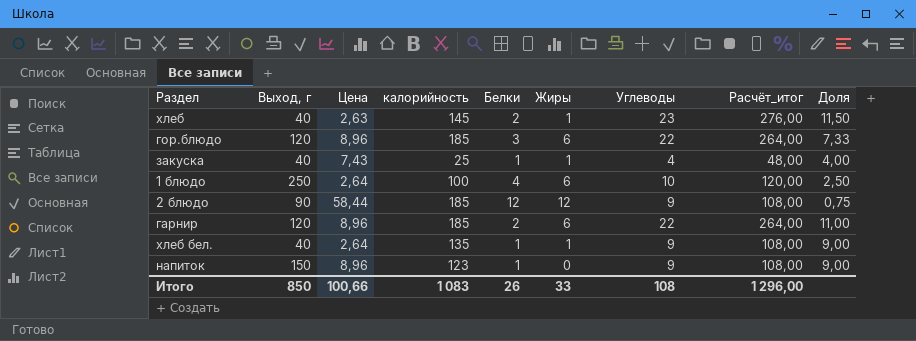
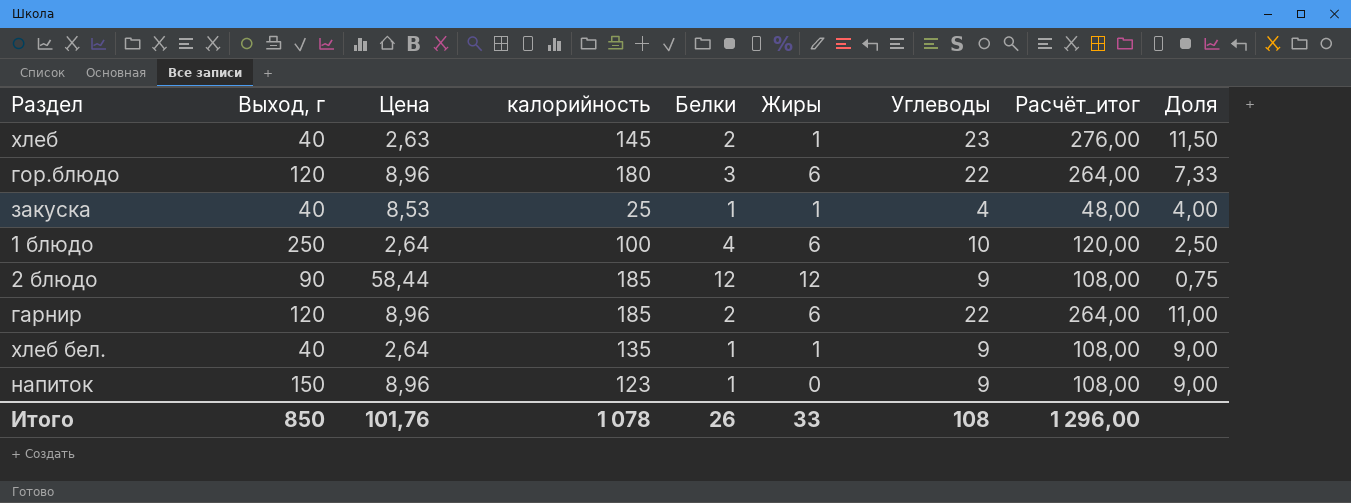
гор.блюдо | калорийность: 185 -> 180
закуска | Цена: 7,43 -> 8,53
Итого | Цена: 100,66 -> 101,76
Итого | калорийность: 1 083 -> 1 078

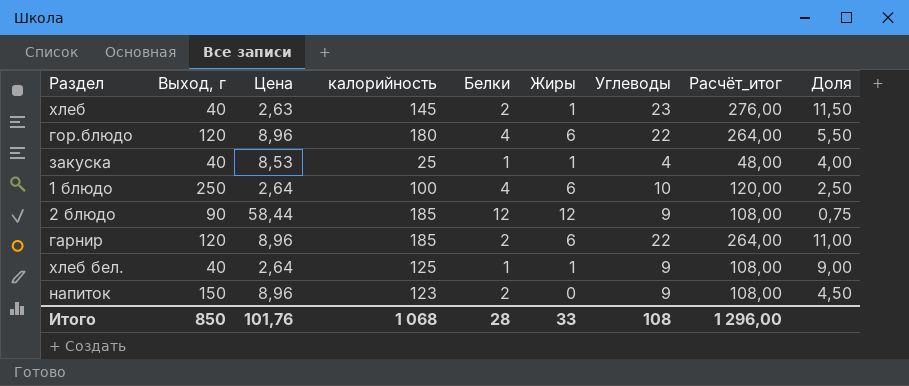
гор.блюдо | Белки: 3 -> 4
гор.блюдо | Доля: 7,33 -> 5,50
хлеб бел. | калорийность: 135 -> 125
напиток | Белки: 1 -> 2
напиток | Доля: 9,00 -> 4,50
Итого | калорийность: 1 078 -> 1 068
Итого | Белки: 26 -> 28

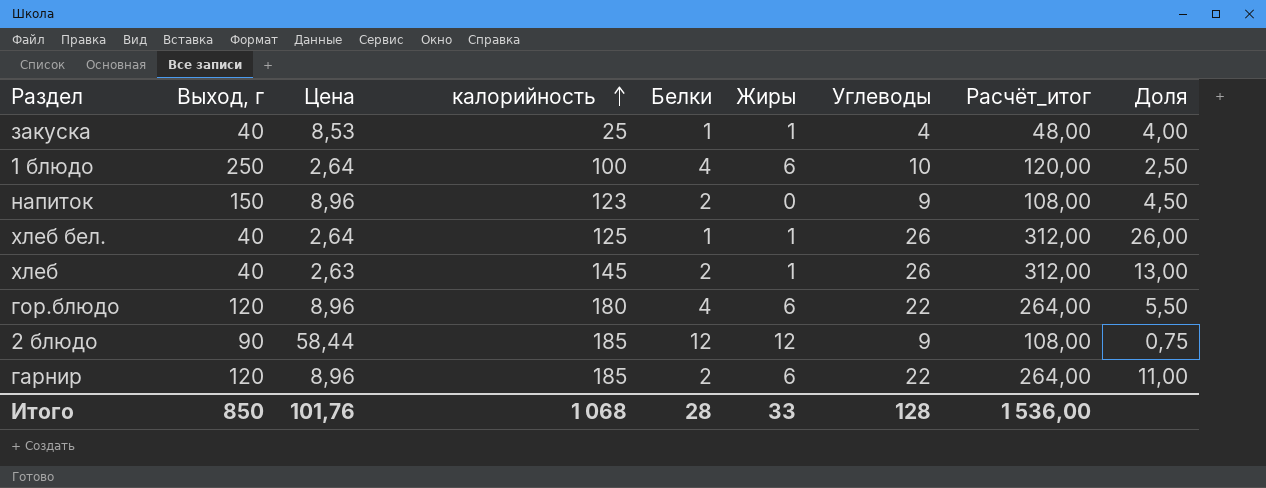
row order: none -> калорийность ascending
хлеб бел. | Углеводы: 9 -> 26
хлеб бел. | Расчёт_итог: 108,00 -> 312,00
хлеб бел. | Доля: 9,00 -> 26,00
хлеб | Углеводы: 23 -> 26
хлеб | Расчёт_итог: 276,00 -> 312,00
хлеб | Доля: 11,50 -> 13,00
Итого | Углеводы: 108 -> 128
Итого | Расчёт_итог: 1 296,00 -> 1 536,00

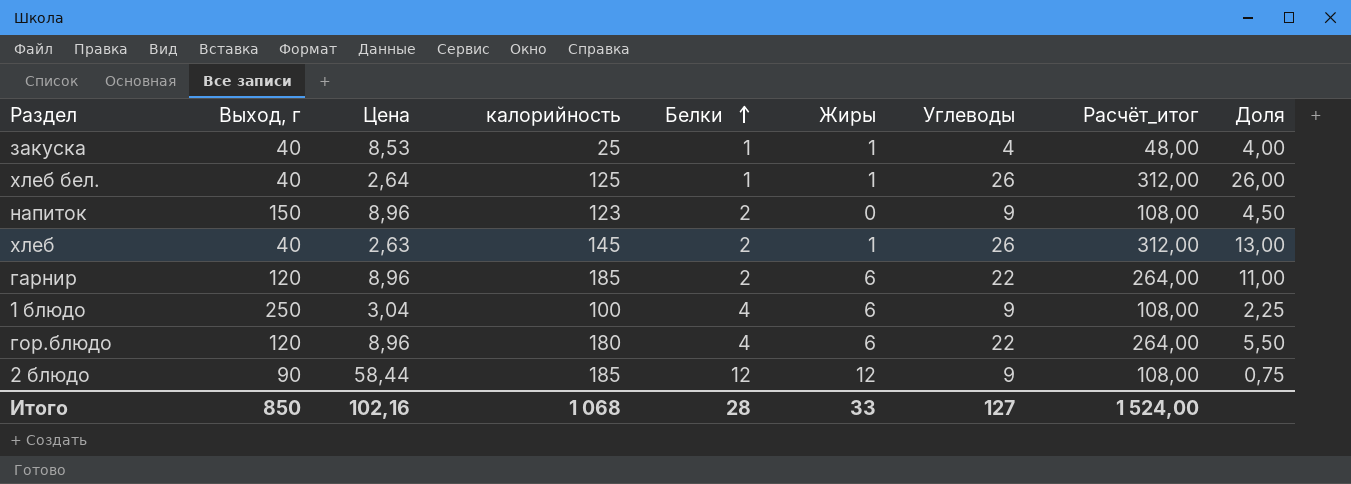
row order: калорийность ascending -> Белки ascending
1 блюдо | Цена: 2,64 -> 3,04
1 блюдо | Углеводы: 10 -> 9
1 блюдо | Расчёт_итог: 120,00 -> 108,00
1 блюдо | Доля: 2,50 -> 2,25
Итого | Цена: 101,76 -> 102,16
Итого | Углеводы: 128 -> 127
Итого | Расчёт_итог: 1 536,00 -> 1 524,00

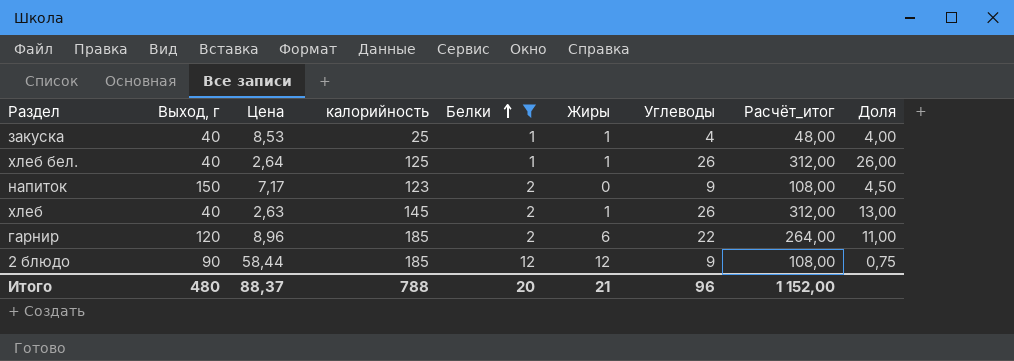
filter: none -> Белки != 4
напиток | Цена: 8,96 -> 7,17
Итого | Выход, г: 850 -> 480
Итого | Цена: 102,16 -> 88,37
Итого | калорийность: 1 068 -> 788
Итого | Белки: 28 -> 20
Итого | Жиры: 33 -> 21
Итого | Углеводы: 127 -> 96
Итого | Расчёт_итог: 1 524,00 -> 1 152,00

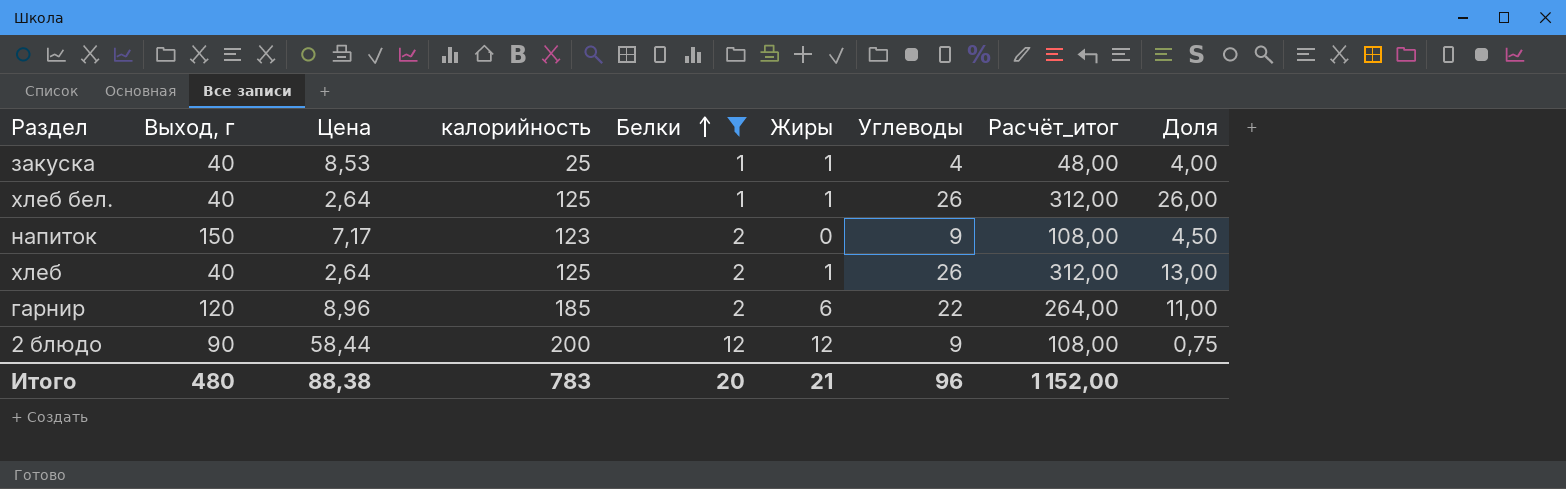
хлеб | Цена: 2,63 -> 2,64
хлеб | калорийность: 145 -> 125
2 блюдо | калорийность: 185 -> 200
Итого | Цена: 88,37 -> 88,38
Итого | калорийность: 788 -> 783

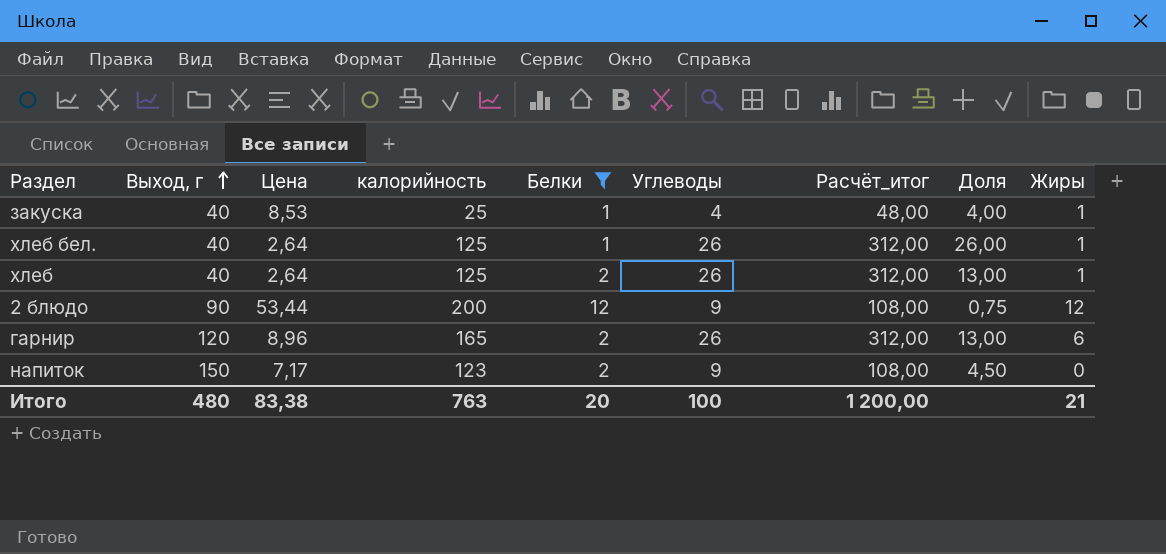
row order: Белки ascending -> Выход, г ascending
column Жиры | position: 6 -> 9
2 блюдо | Цена: 58,44 -> 53,44
гарнир | калорийность: 185 -> 165
гарнир | Углеводы: 22 -> 26
гарнир | Расчёт_итог: 264,00 -> 312,00
гарнир | Доля: 11,00 -> 13,00
Итого | Цена: 88,38 -> 83,38
Итого | калорийность: 783 -> 763
Итого | Углеводы: 96 -> 100
Итого | Расчёт_итог: 1 152,00 -> 1 200,00

